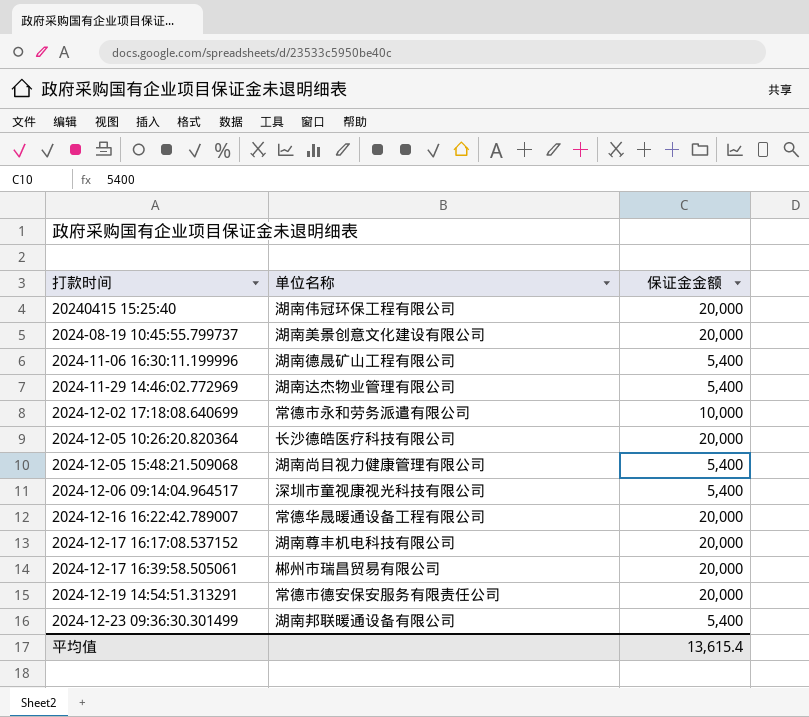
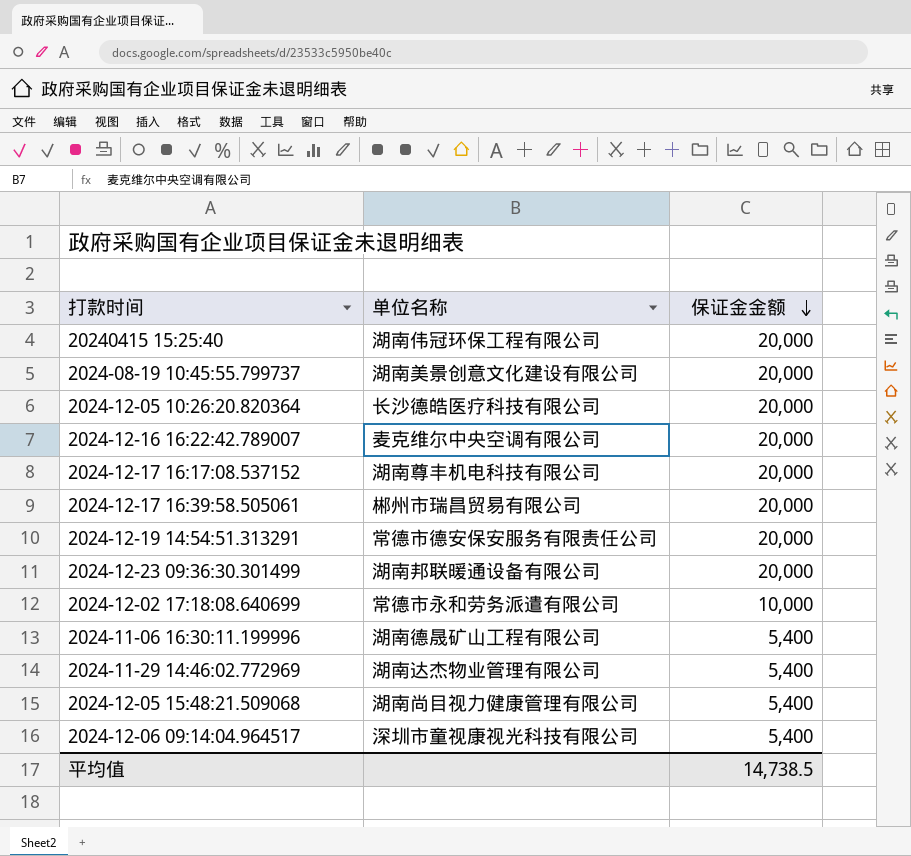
row order: none -> 保证金金额 descending
2024-12-16 16:22:42.789007 | 单位名称: 常德华晟暖通设备工程有限公司 -> 麦克维尔中央空调有限公司
2024-12-23 09:36:30.301499 | 保证金金额: 5,400 -> 20,000
平均值 | 保证金金额: 13,615.4 -> 14,738.5

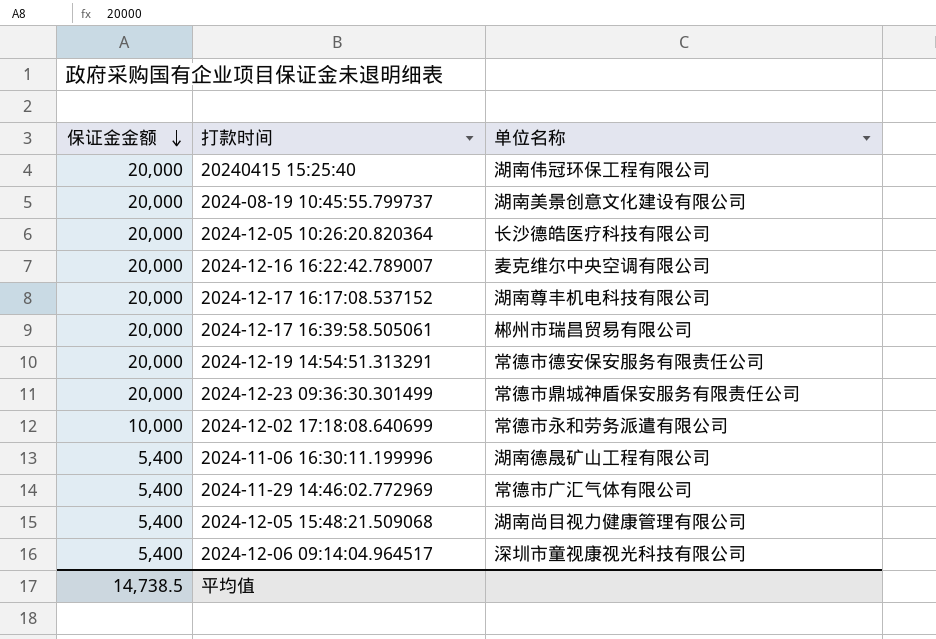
column 保证金金额 | position: 3 -> 1
2024-12-23 09:36:30.301499 | 单位名称: 湖南邦联暖通设备有限公司 -> 常德市鼎城神盾保安服务有限责任公司
2024-11-29 14:46:02.772969 | 单位名称: 湖南达杰物业管理有限公司 -> 常德市广汇气体有限公司

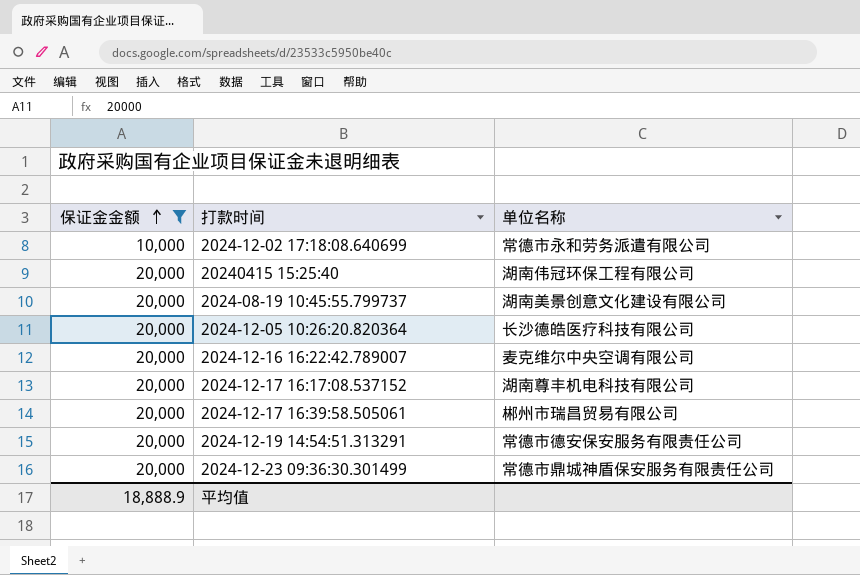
filter: none -> 保证金金额 != 5,400
row order: 保证金金额 descending -> 保证金金额 ascending
平均值 | 保证金金额: 14,738.5 -> 18,888.9

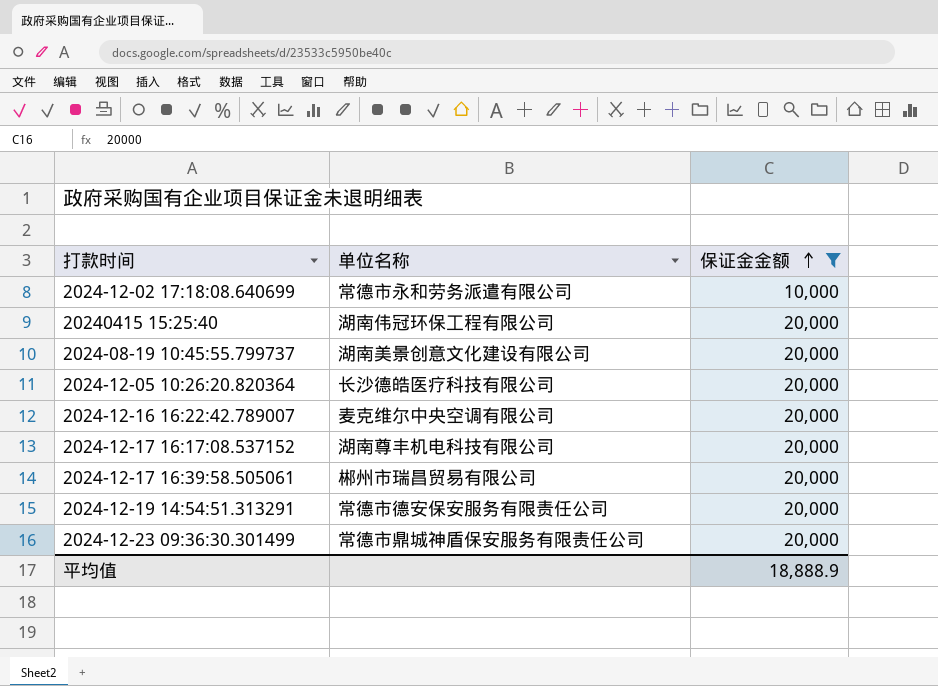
column 保证金金额 | position: 1 -> 3

